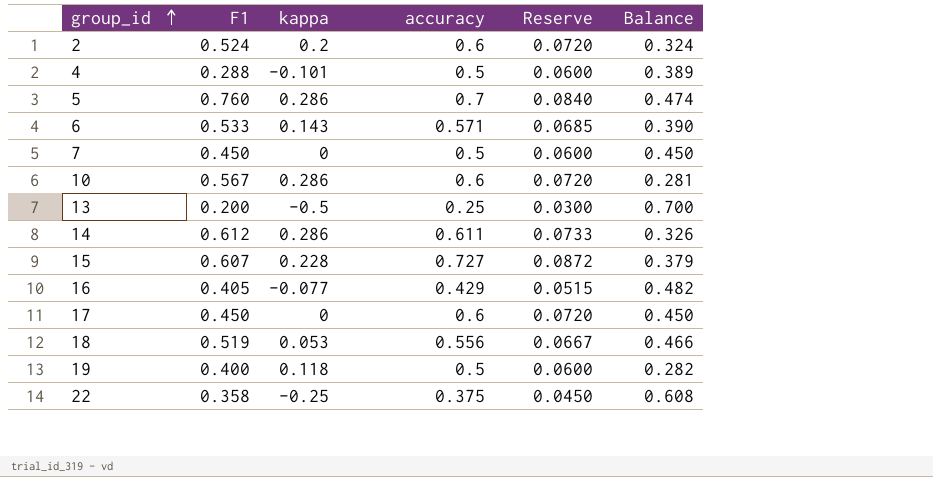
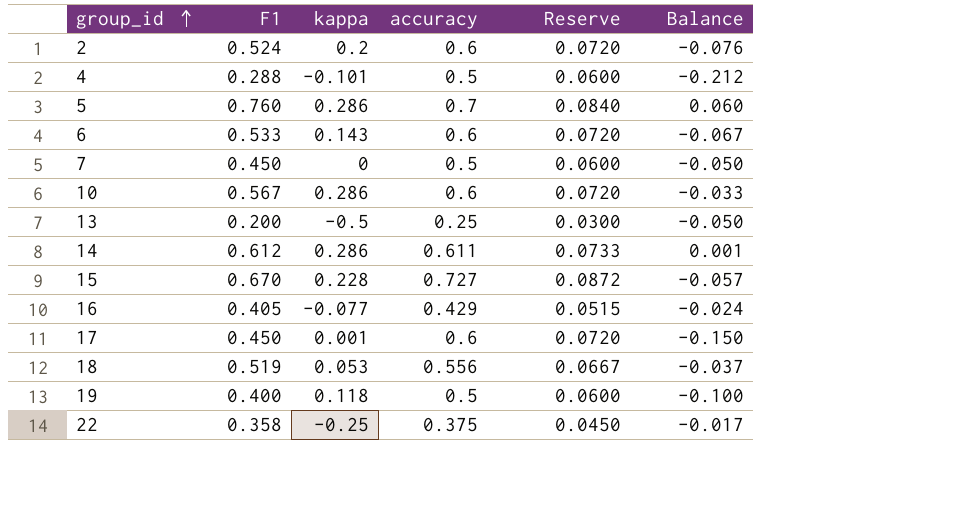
column Balance | formula: [F1] - [kappa] -> [F1] - [accuracy]
6 | accuracy: 0.571 -> 0.6
6 | Reserve: 0.0685 -> 0.0720
15 | F1: 0.607 -> 0.670
17 | kappa: 0 -> 0.001

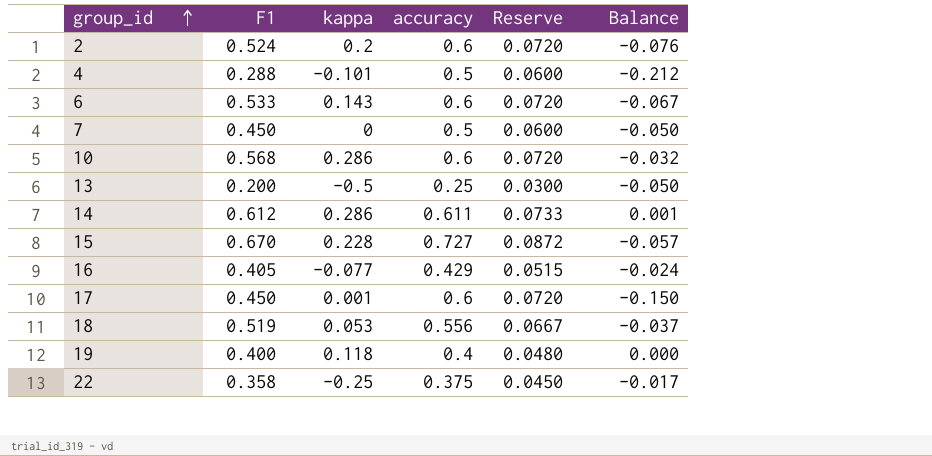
row 5: 0.760 | 0.286 | 0.7 | 0.0840 | 0.060 -> none
10 | F1: 0.567 -> 0.568
10 | Balance: -0.033 -> -0.032
19 | accuracy: 0.5 -> 0.4
19 | Reserve: 0.0600 -> 0.0480
19 | Balance: -0.100 -> 0.000

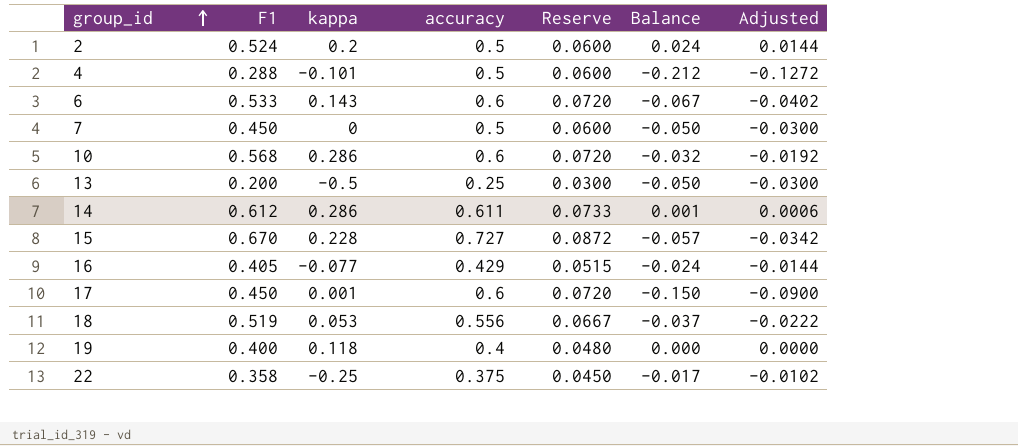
column Adjusted | formula: none -> [Balance] * 0.6
2 | accuracy: 0.6 -> 0.5
2 | Reserve: 0.0720 -> 0.0600
2 | Balance: -0.076 -> 0.024

